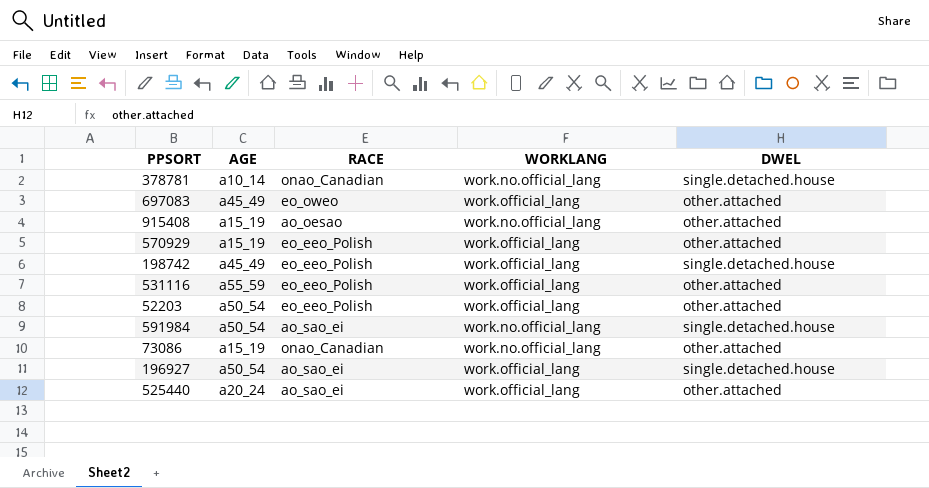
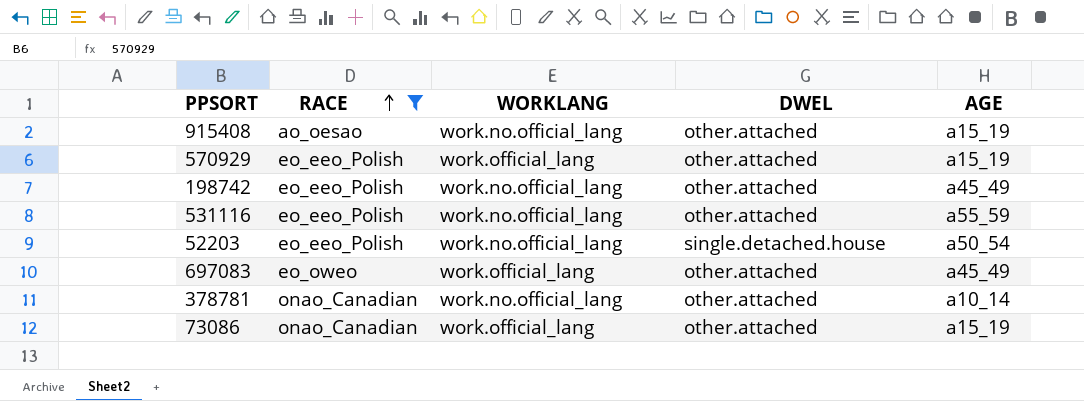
filter: none -> RACE != ao_sao_ei
row order: none -> RACE ascending
column AGE | position: 2 -> 5
198742 | WORKLANG: work.official_lang -> work.no.official_lang
198742 | DWEL: single.detached.house -> other.attached
531116 | WORKLANG: work.official_lang -> work.no.official_lang
52203 | WORKLANG: work.official_lang -> work.no.official_lang
52203 | DWEL: other.attached -> single.detached.house
378781 | DWEL: single.detached.house -> other.attached
73086 | WORKLANG: work.no.official_lang -> work.official_lang

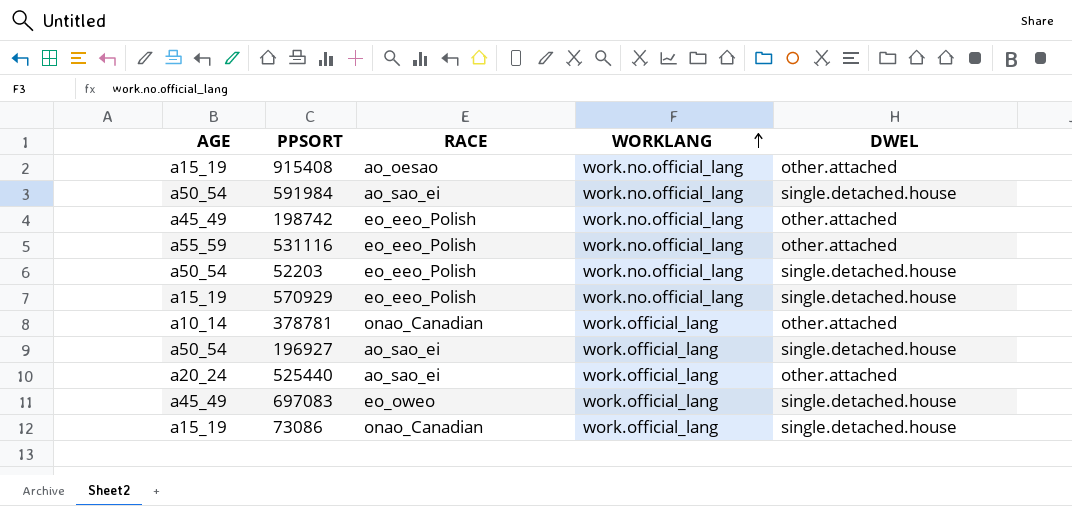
filter: RACE != ao_sao_ei -> none
row order: RACE ascending -> WORKLANG ascending
column AGE | position: 5 -> 1
570929 | WORKLANG: work.official_lang -> work.no.official_lang
570929 | DWEL: other.attached -> single.detached.house
378781 | WORKLANG: work.no.official_lang -> work.official_lang
697083 | DWEL: other.attached -> single.detached.house
73086 | DWEL: other.attached -> single.detached.house

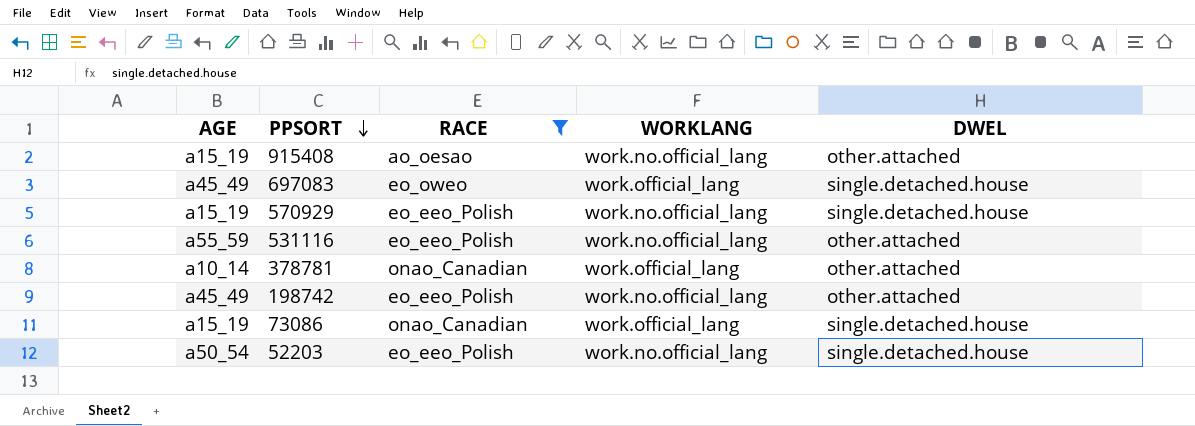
filter: none -> RACE != ao_sao_ei
row order: WORKLANG ascending -> PPSORT descending

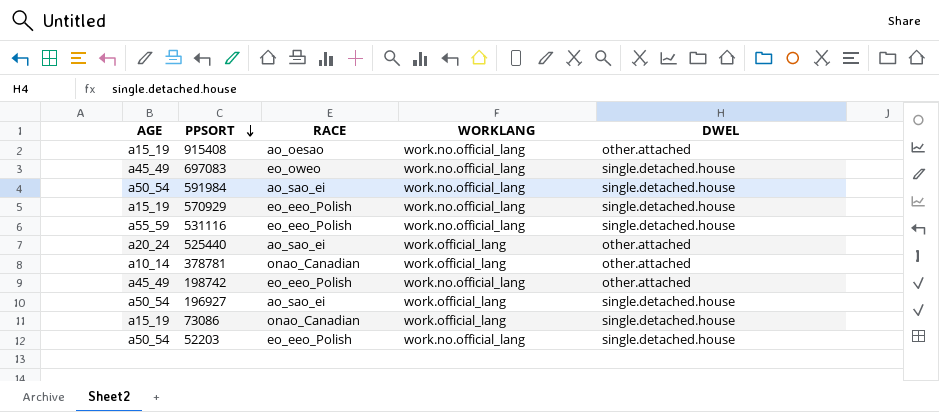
filter: RACE != ao_sao_ei -> none
697083 | WORKLANG: work.official_lang -> work.no.official_lang
531116 | DWEL: other.attached -> single.detached.house

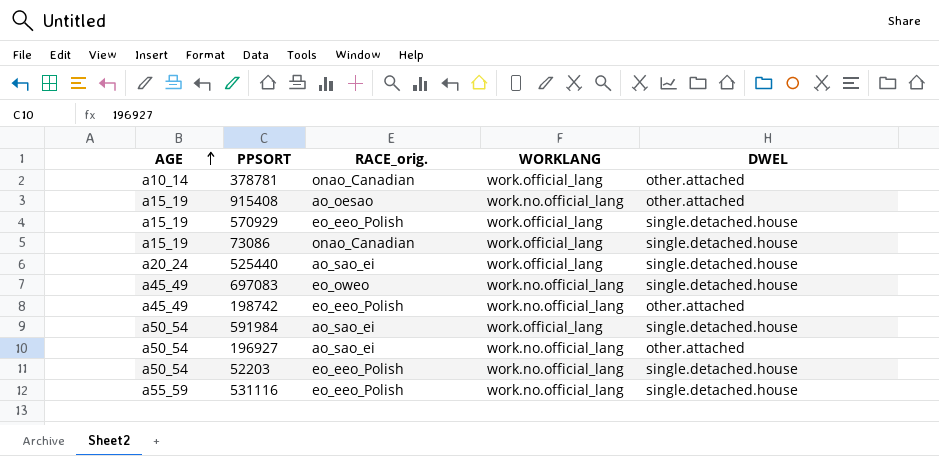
row order: PPSORT descending -> AGE ascending
column name: RACE -> RACE_orig.
570929 | WORKLANG: work.no.official_lang -> work.official_lang
525440 | DWEL: other.attached -> single.detached.house
591984 | WORKLANG: work.no.official_lang -> work.official_lang
196927 | WORKLANG: work.official_lang -> work.no.official_lang
196927 | DWEL: single.detached.house -> other.attached

